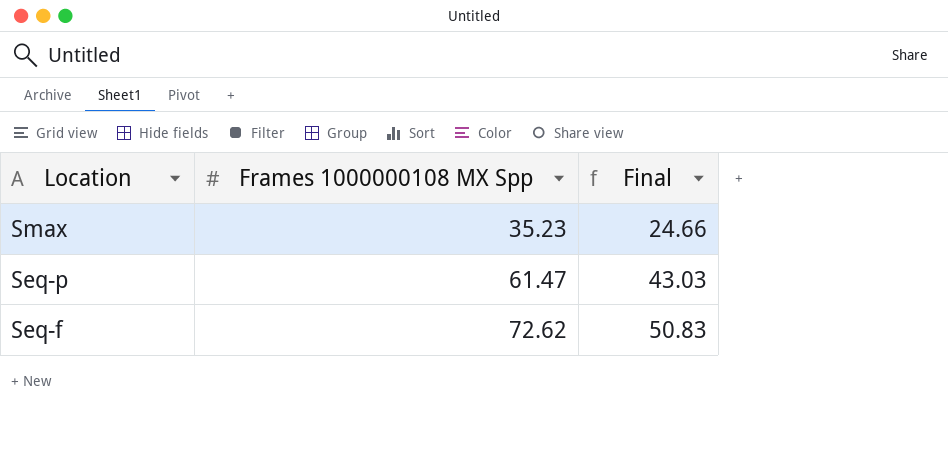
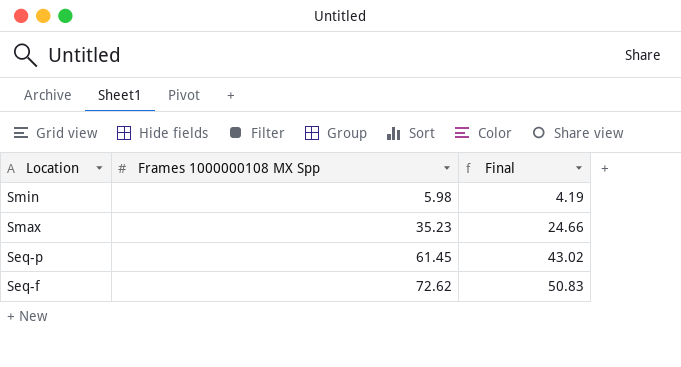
row Smin: none -> 5.98 | 4.19
Seq-p | Frames 1000000108 MX Spp: 61.47 -> 61.45
Seq-p | Final: 43.03 -> 43.02

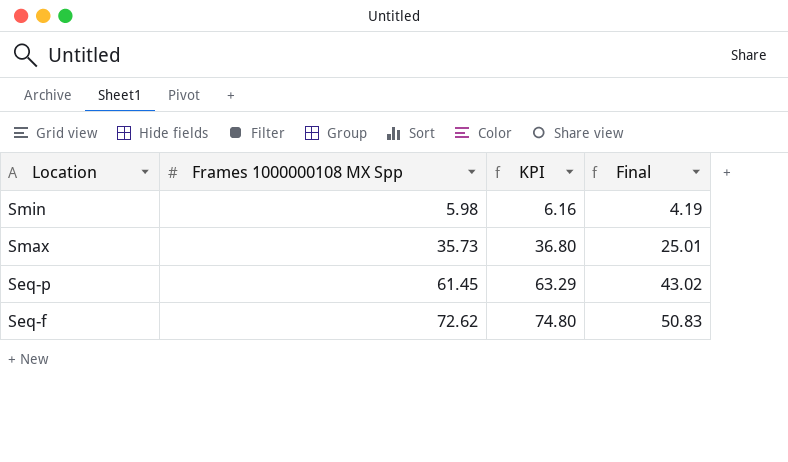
column KPI | formula: none -> [Frames 1000000108 MX Spp] * 1.03
Smax | Frames 1000000108 MX Spp: 35.23 -> 35.73
Smax | Final: 24.66 -> 25.01

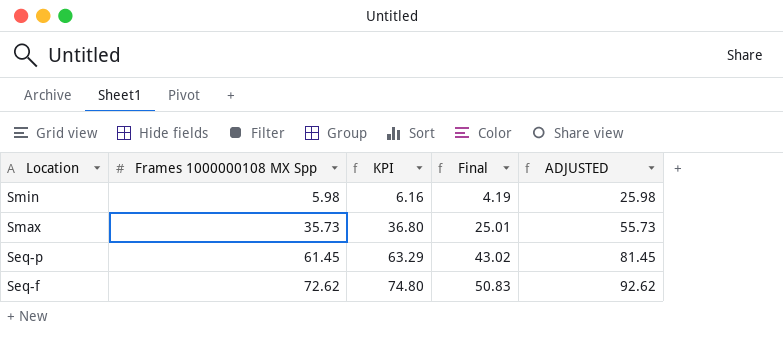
column ADJUSTED | formula: none -> [Frames 1000000108 MX Spp] + 20

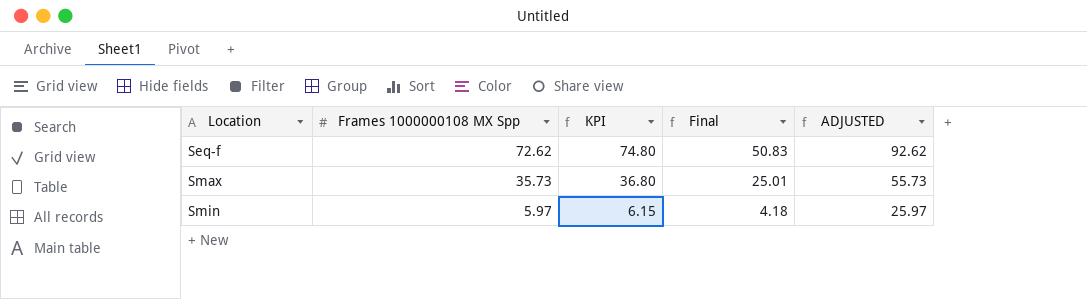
row order: Location descending -> Location ascending
row Seq-p: 61.45 | 63.29 | 43.02 | 81.45 -> none
Smin | Frames 1000000108 MX Spp: 5.98 -> 5.97
Smin | KPI: 6.16 -> 6.15
Smin | Final: 4.19 -> 4.18
Smin | ADJUSTED: 25.98 -> 25.97

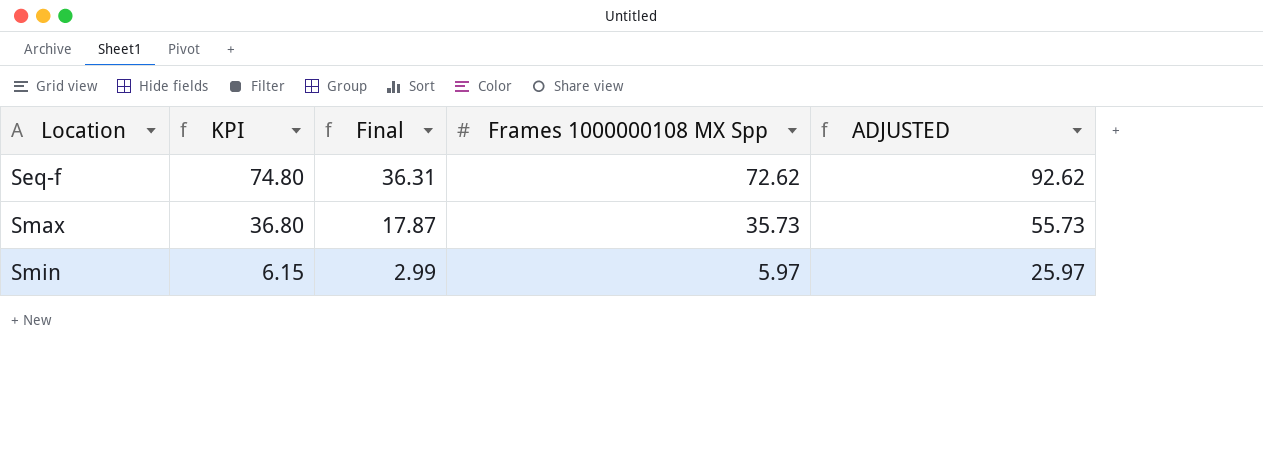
column Final | formula: [Frames 1000000108 MX Spp] * 0.7 -> [Frames 1000000108 MX Spp] * 0.5
column Frames 1000000108 MX Spp | position: 2 -> 4

